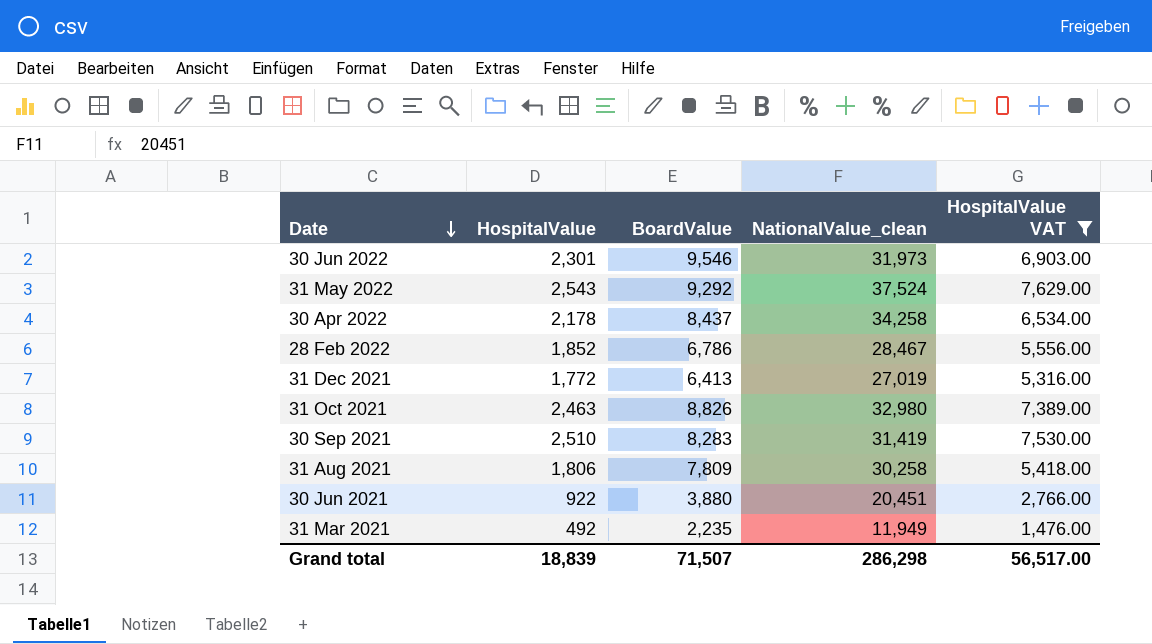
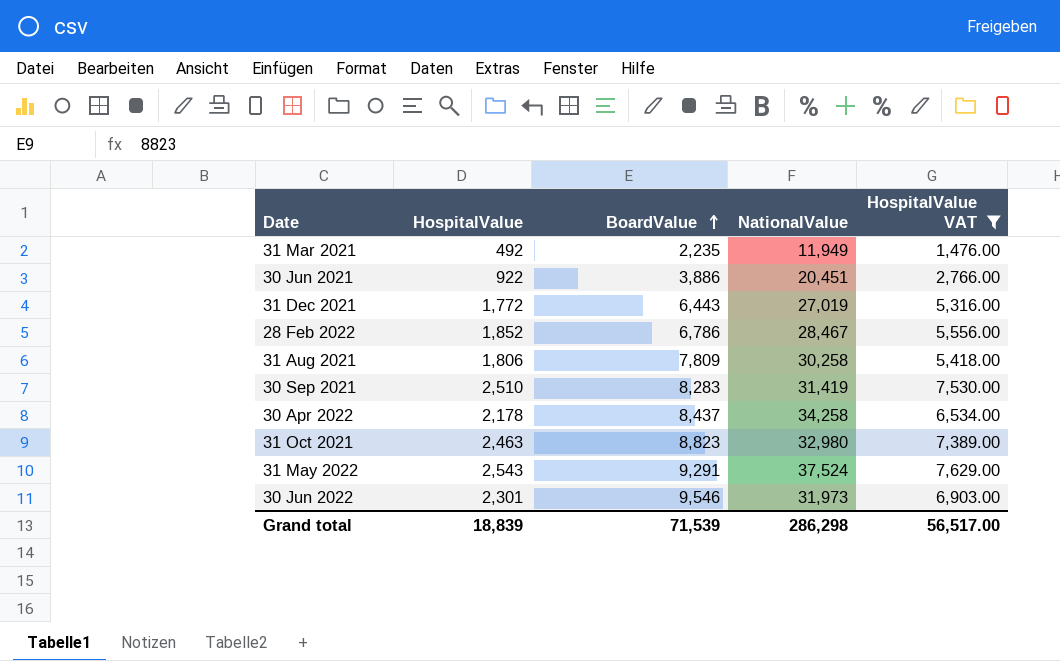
row order: Date descending -> BoardValue ascending
column name: NationalValue_clean -> NationalValue
30 Jun 2021 | BoardValue: 3,880 -> 3,886
31 Dec 2021 | BoardValue: 6,413 -> 6,443
31 Oct 2021 | BoardValue: 8,826 -> 8,823
31 May 2022 | BoardValue: 9,292 -> 9,291
Grand total | BoardValue: 71,507 -> 71,539

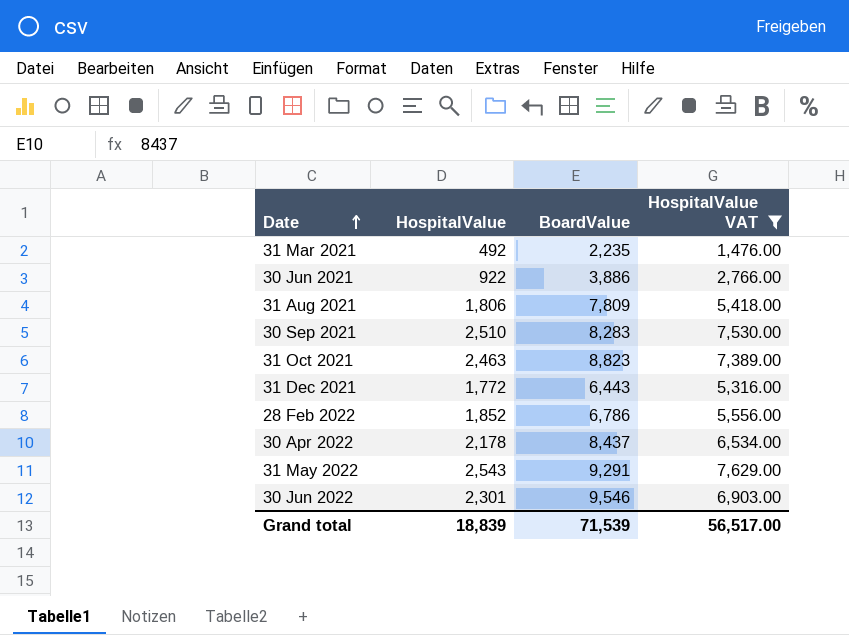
row order: BoardValue ascending -> Date ascending
column NationalValue | position: 4 -> none

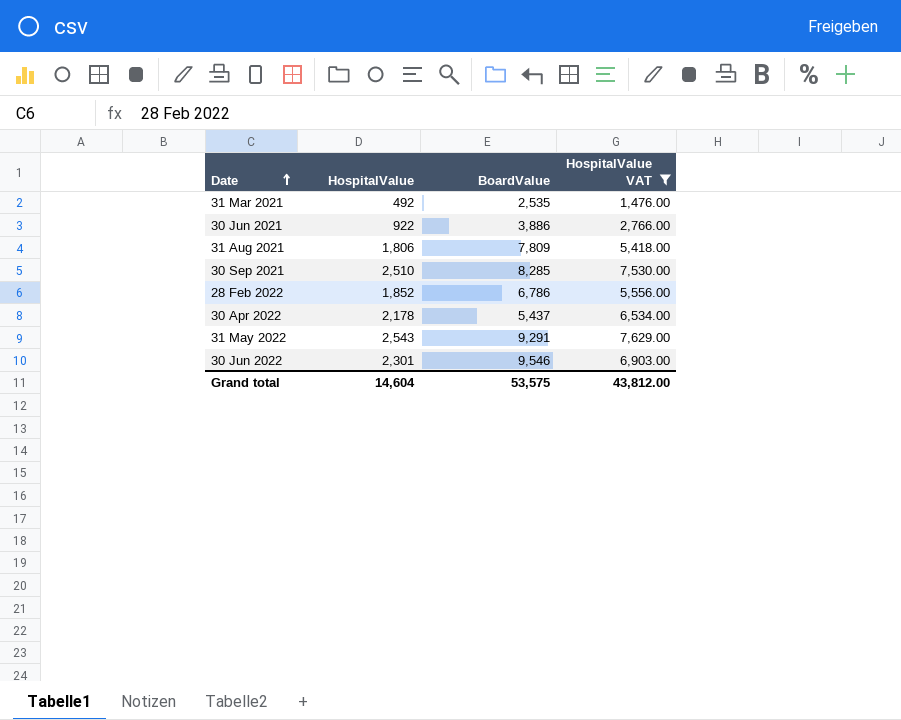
row 31 Oct 2021: 2,463 | 8,823 | 7,389.00 -> none
row 31 Dec 2021: 1,772 | 6,443 | 5,316.00 -> none
31 Mar 2021 | BoardValue: 2,235 -> 2,535
30 Sep 2021 | BoardValue: 8,283 -> 8,285
30 Apr 2022 | BoardValue: 8,437 -> 5,437
Grand total | HospitalValue: 18,839 -> 14,604
Grand total | BoardValue: 71,539 -> 53,575
Grand total | HospitalValue VAT: 56,517.00 -> 43,812.00

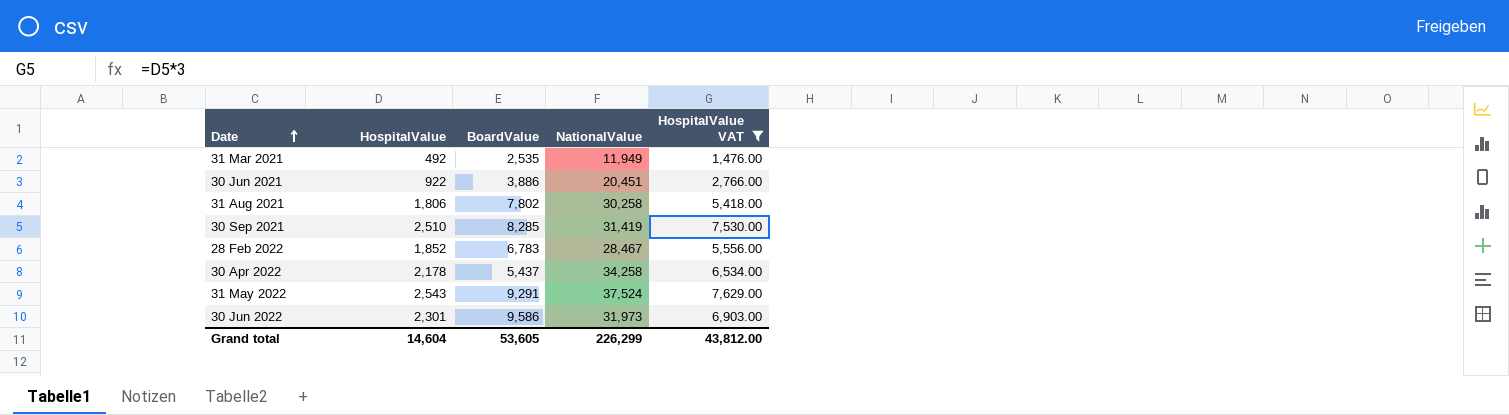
column NationalValue | position: none -> 4
31 Aug 2021 | BoardValue: 7,809 -> 7,802
28 Feb 2022 | BoardValue: 6,786 -> 6,783
30 Jun 2022 | BoardValue: 9,546 -> 9,586
Grand total | BoardValue: 53,575 -> 53,605

